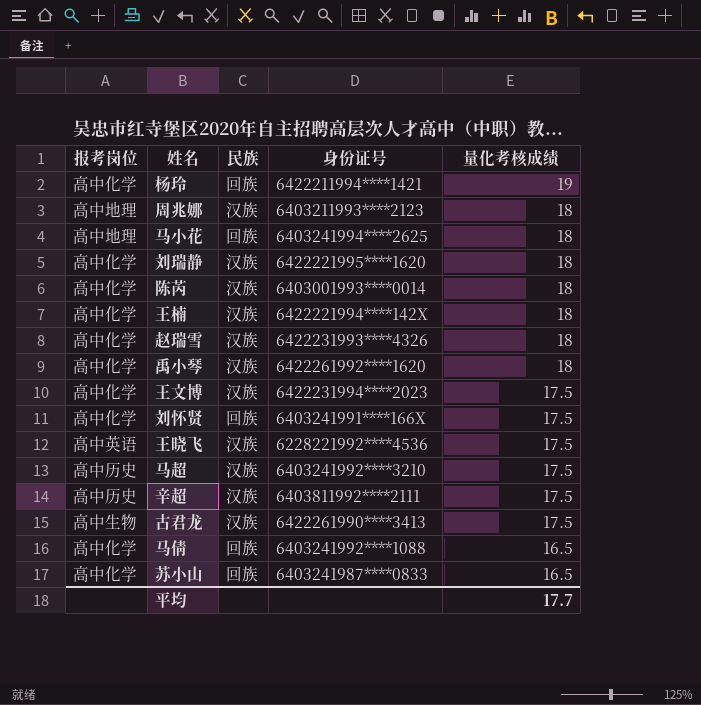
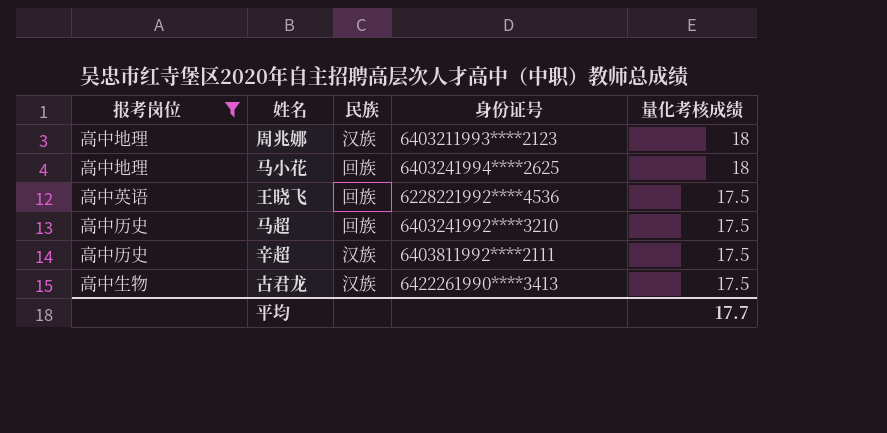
filter: none -> 报考岗位 != 高中化学
王晓飞 | 民族: 汉族 -> 回族
马超 | 民族: 汉族 -> 回族

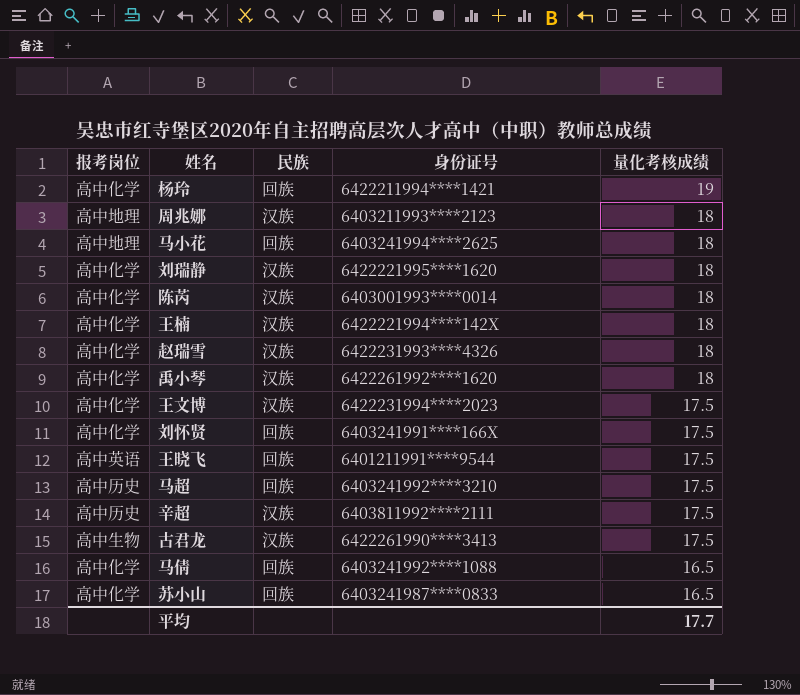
filter: 报考岗位 != 高中化学 -> none
王晓飞 | 身份证号: 6228221992****4536 -> 6401211991****9544

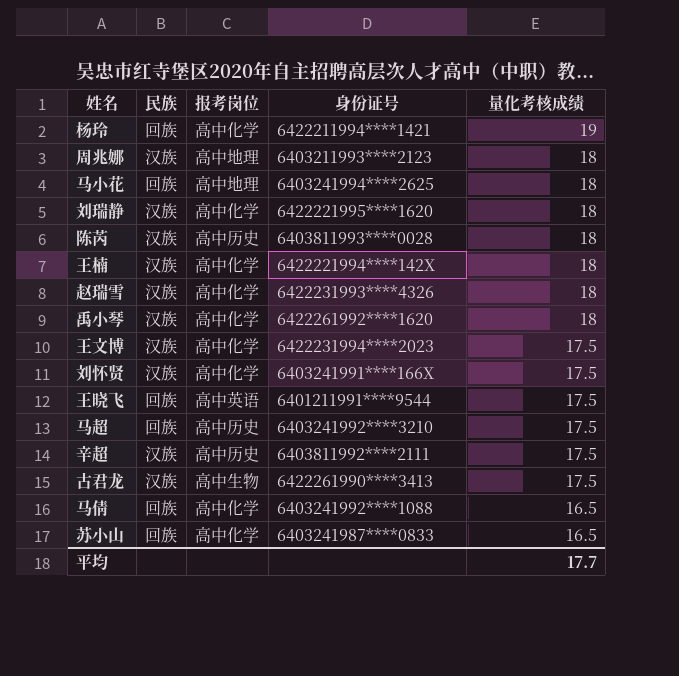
column 报考岗位 | position: 1 -> 3
陈芮 | 报考岗位: 高中化学 -> 高中历史
陈芮 | 身份证号: 6403001993****0014 -> 6403811993****0028
刘怀贤 | 民族: 回族 -> 汉族

